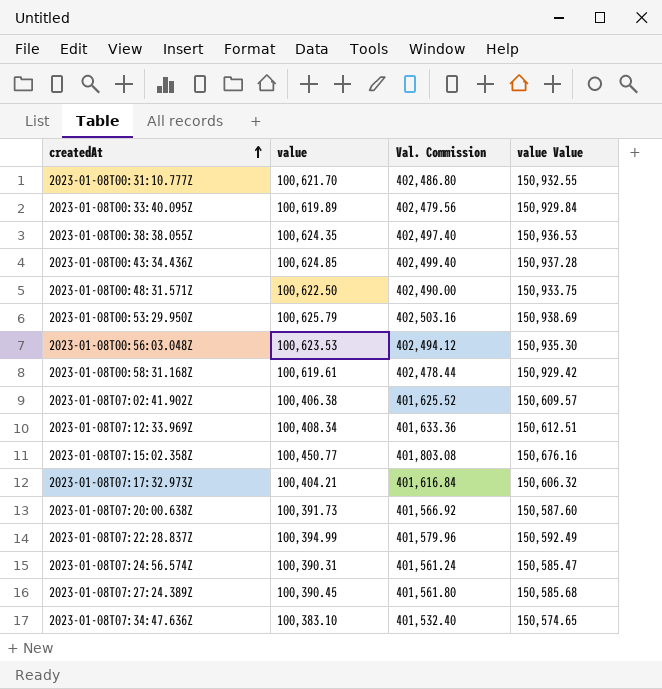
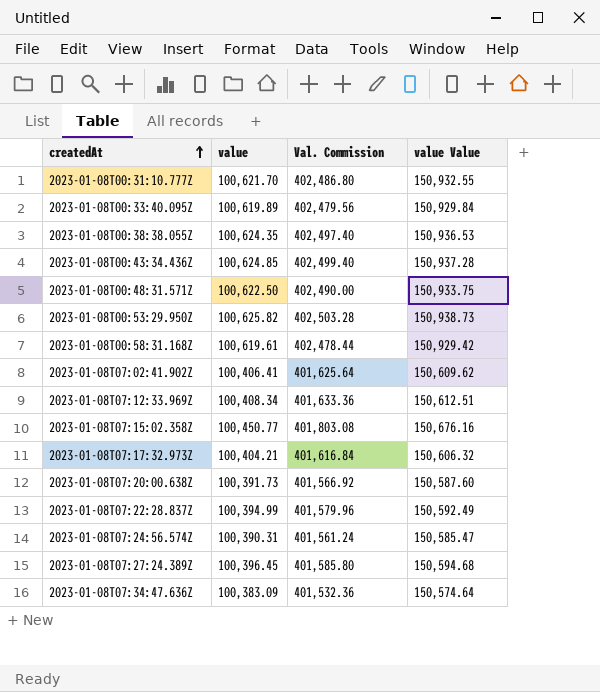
row 2023-01-08T00:56:03.048Z: 100,623.53 | 402,494.12 | 150,935.30 -> none
2023-01-08T00:53:29.950Z | value: 100,625.79 -> 100,625.82
2023-01-08T00:53:29.950Z | Val. Commission: 402,503.16 -> 402,503.28
2023-01-08T00:53:29.950Z | value Value: 150,938.69 -> 150,938.73
2023-01-08T07:02:41.902Z | value: 100,406.38 -> 100,406.41
2023-01-08T07:02:41.902Z | Val. Commission: 401,625.52 -> 401,625.64
2023-01-08T07:02:41.902Z | value Value: 150,609.57 -> 150,609.62
2023-01-08T07:27:24.389Z | value: 100,390.45 -> 100,396.45
2023-01-08T07:27:24.389Z | Val. Commission: 401,561.80 -> 401,585.80
2023-01-08T07:27:24.389Z | value Value: 150,585.68 -> 150,594.68
2023-01-08T07:34:47.636Z | value: 100,383.10 -> 100,383.09
2023-01-08T07:34:47.636Z | Val. Commission: 401,532.40 -> 401,532.36
2023-01-08T07:34:47.636Z | value Value: 150,574.65 -> 150,574.64

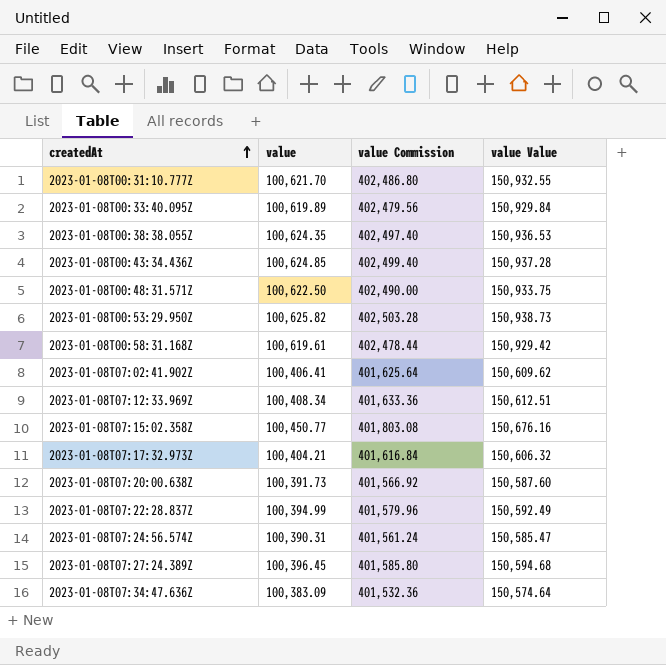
column name: Val. Commission -> value Commission

